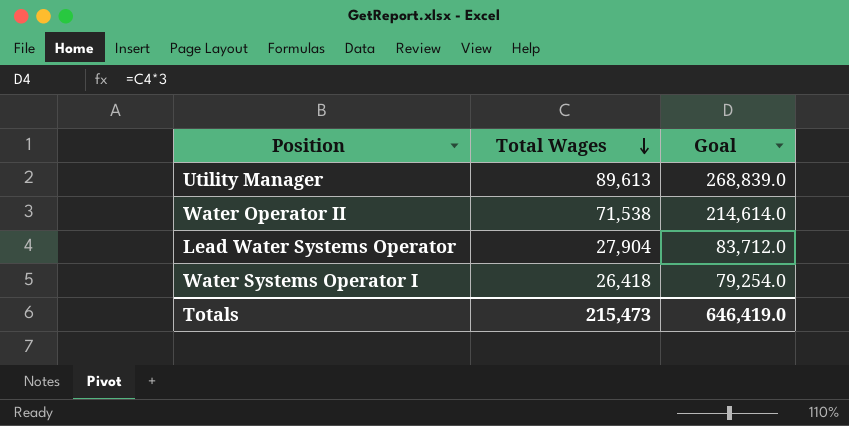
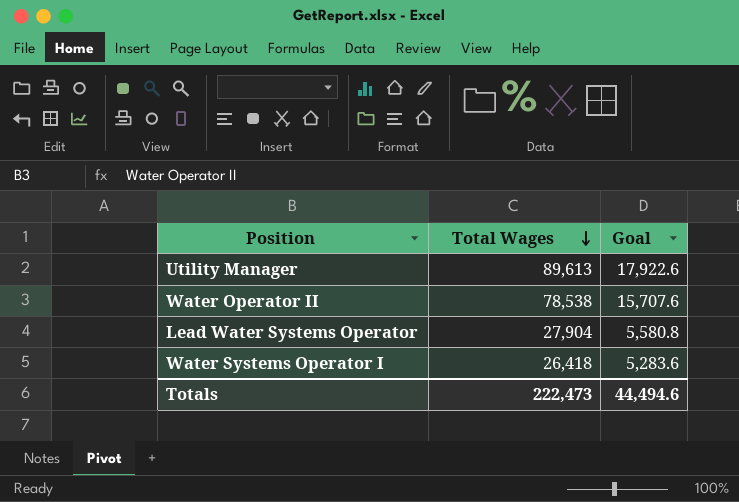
column Goal | formula: [Total Wages] * 3 -> [Total Wages] * 0.2
Water Operator II | Total Wages: 71,538 -> 78,538
Totals | Total Wages: 215,473 -> 222,473
Totals | Goal: 646,419.0 -> 44,494.6

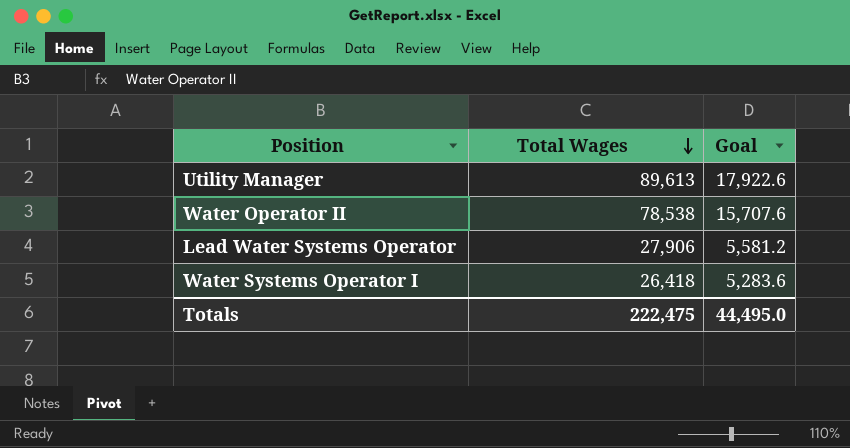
Lead Water Systems Operator | Total Wages: 27,904 -> 27,906
Lead Water Systems Operator | Goal: 5,580.8 -> 5,581.2
Totals | Total Wages: 222,473 -> 222,475
Totals | Goal: 44,494.6 -> 44,495.0

